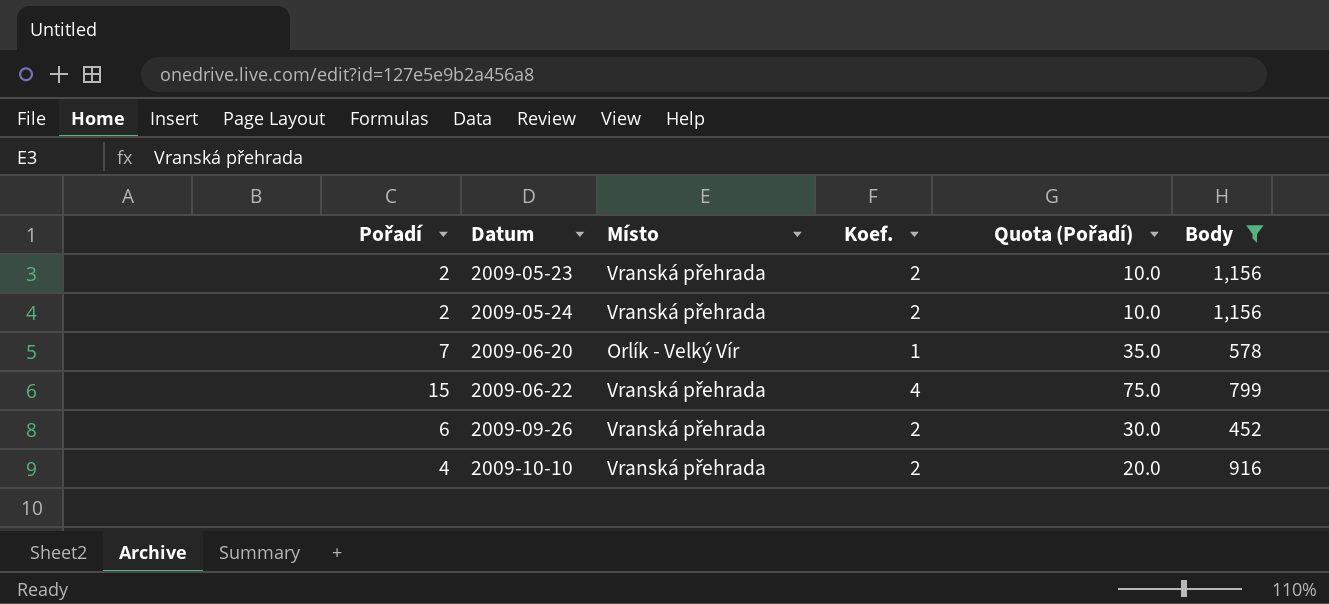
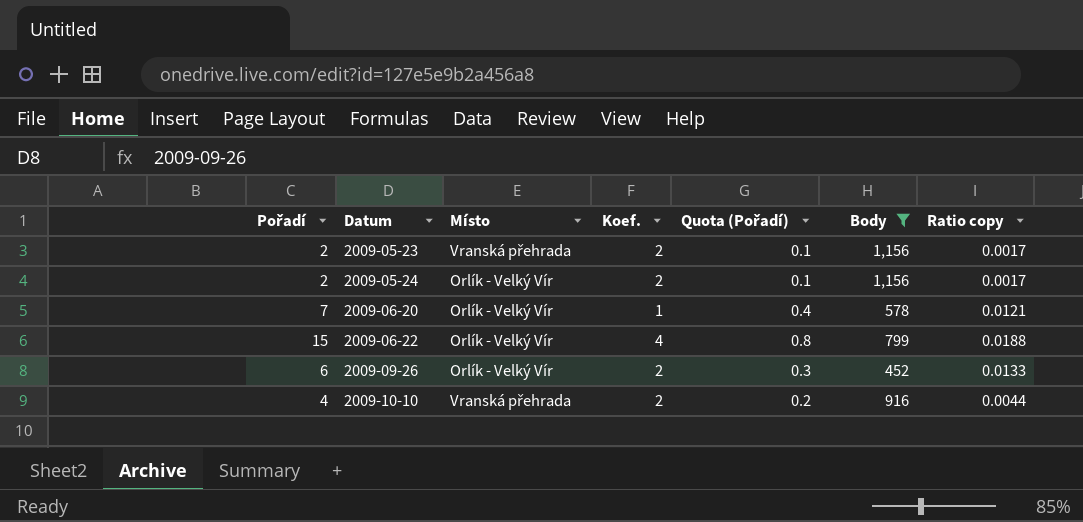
column Quota (Pořadí) | formula: [Pořadí] * 5 -> [Pořadí] * 0.05
column Ratio copy | formula: none -> [Pořadí] / [Body]
2009-05-24 | Místo: Vranská přehrada -> Orlík - Velký Vír
2009-06-22 | Místo: Vranská přehrada -> Orlík - Velký Vír
2009-09-26 | Místo: Vranská přehrada -> Orlík - Velký Vír

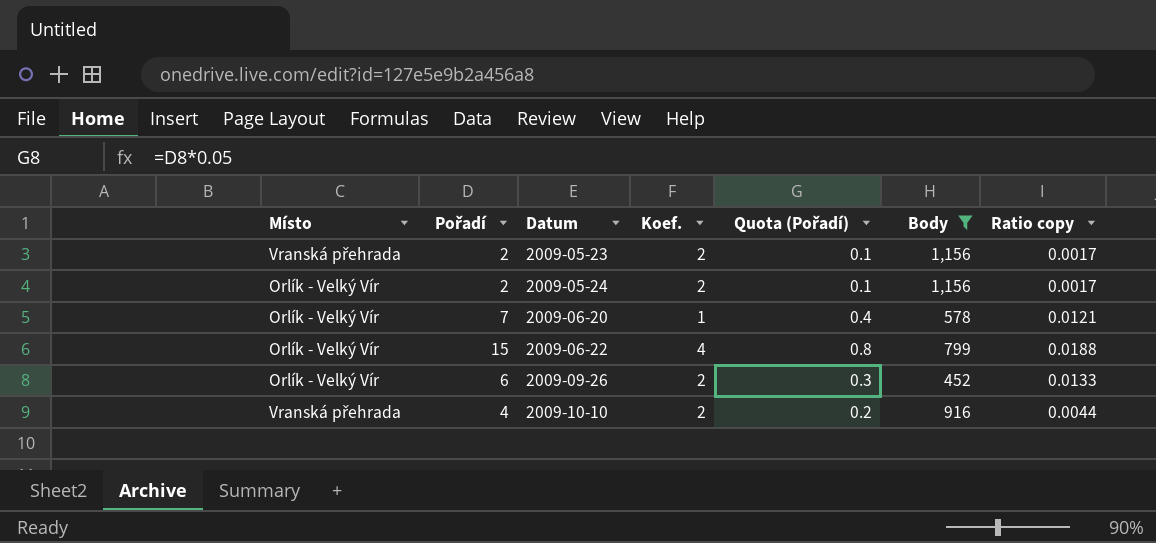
column Místo | position: 3 -> 1

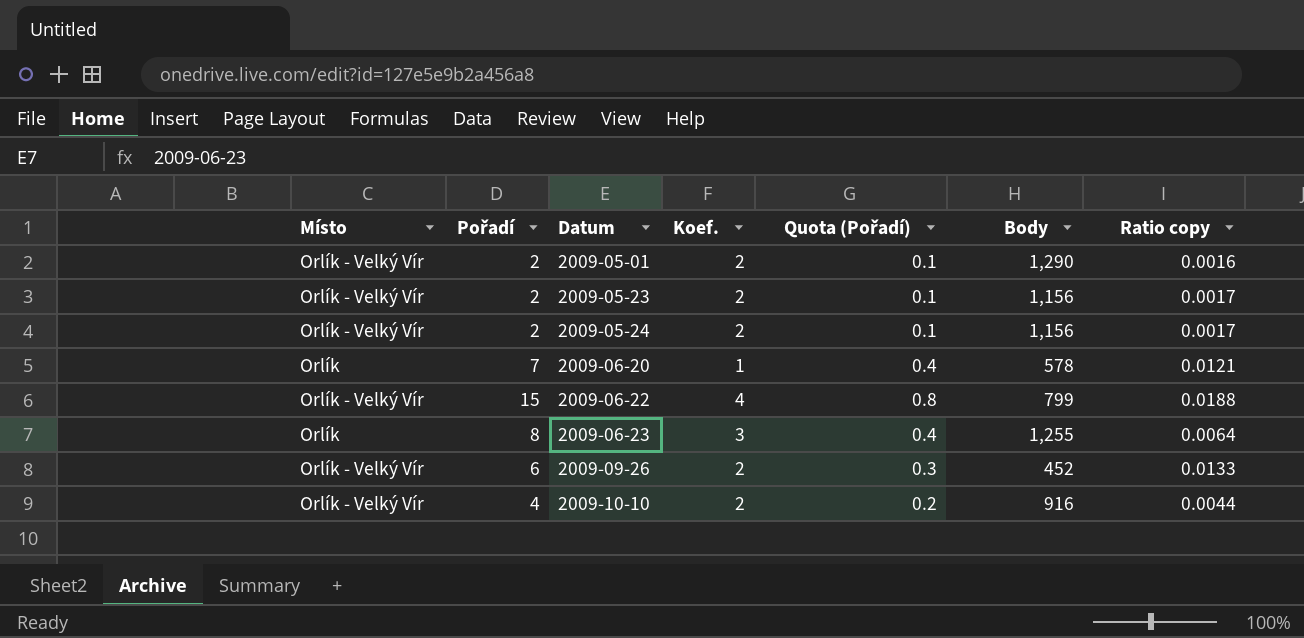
filter: Body <= 1,156 -> none
2009-05-23 | Místo: Vranská přehrada -> Orlík - Velký Vír
2009-06-20 | Místo: Orlík - Velký Vír -> Orlík
2009-10-10 | Místo: Vranská přehrada -> Orlík - Velký Vír

